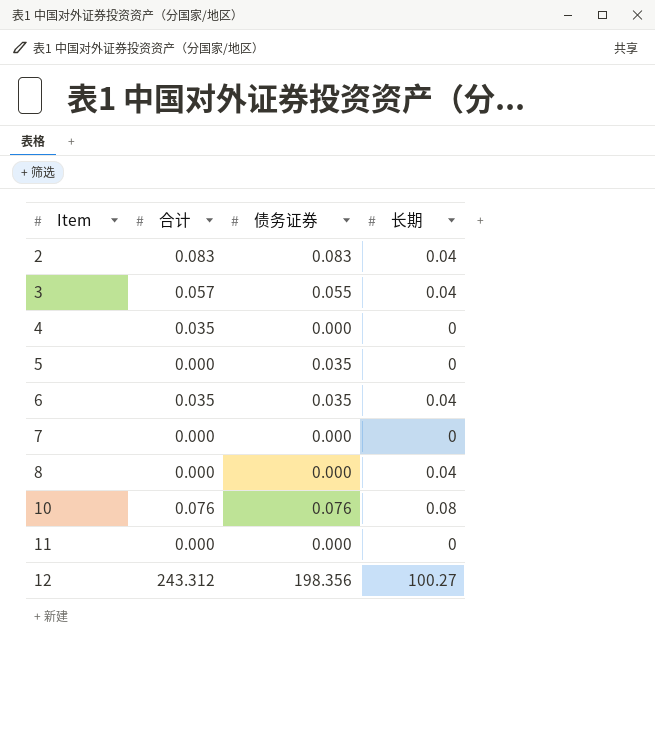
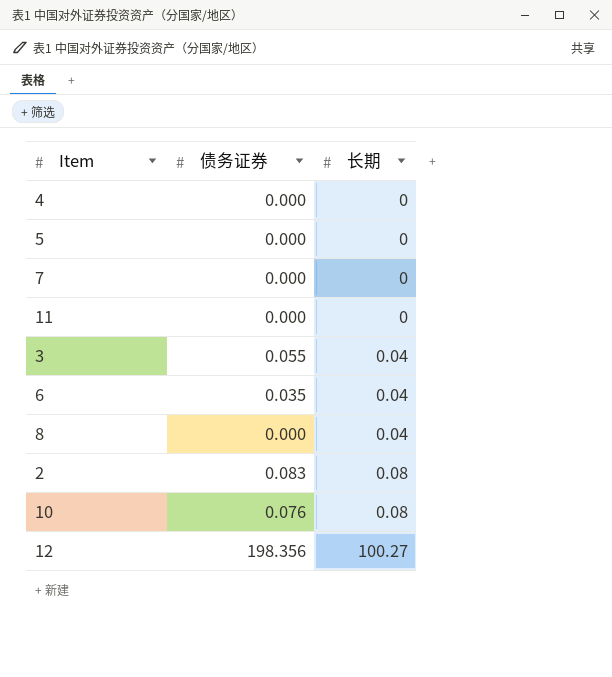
row order: Item ascending -> 长期 ascending
column 合计 | position: 2 -> none
5 | 债务证券: 0.035 -> 0.000
2 | 长期: 0.04 -> 0.08

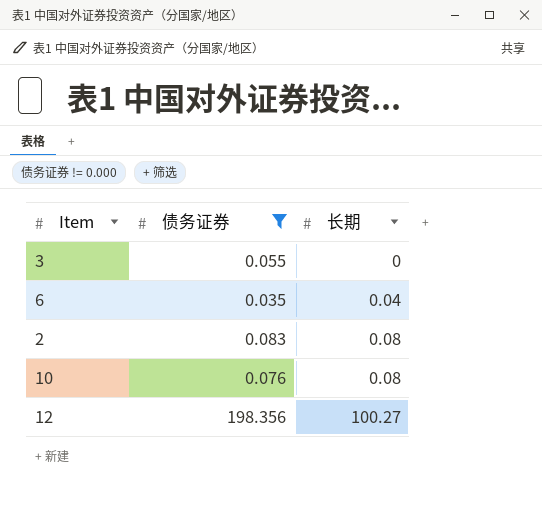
filter: none -> 债务证券 != 0.000
3 | 长期: 0.04 -> 0

